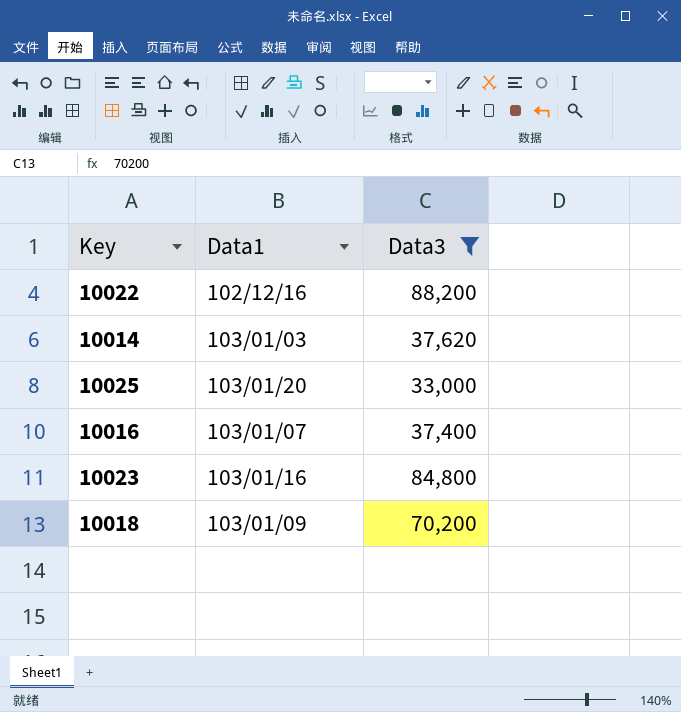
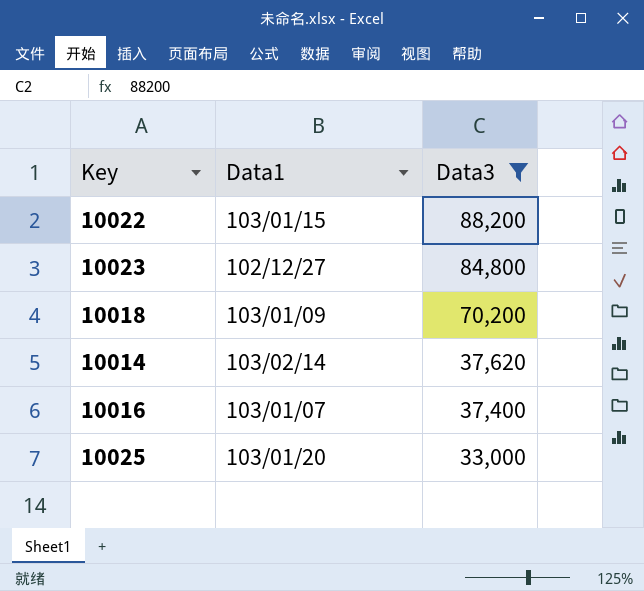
row order: none -> Data3 descending
10022 | Data1: 102/12/16 -> 103/01/15
10023 | Data1: 103/01/16 -> 102/12/27
10014 | Data1: 103/01/03 -> 103/02/14

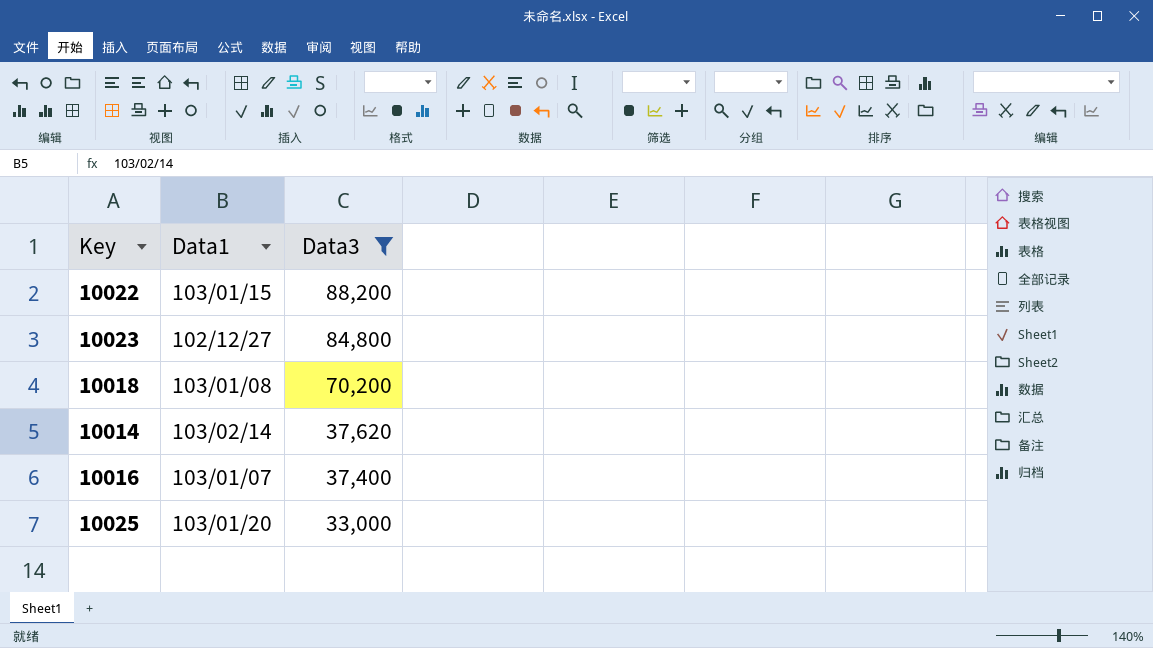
10018 | Data1: 103/01/09 -> 103/01/08

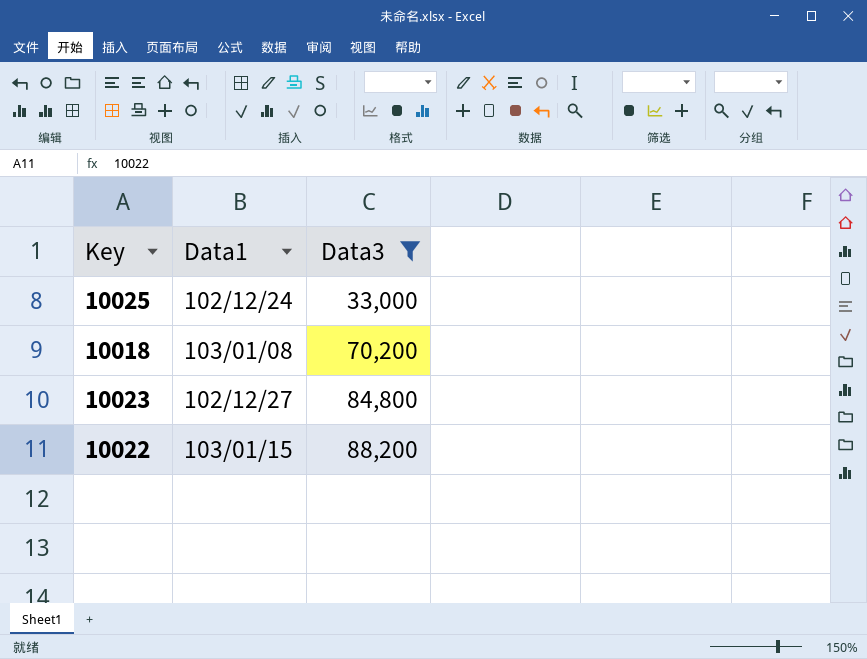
row order: Data3 descending -> Data3 ascending
row 10014: 103/02/14 | 37,620 -> none
row 10016: 103/01/07 | 37,400 -> none
10025 | Data1: 103/01/20 -> 102/12/24

